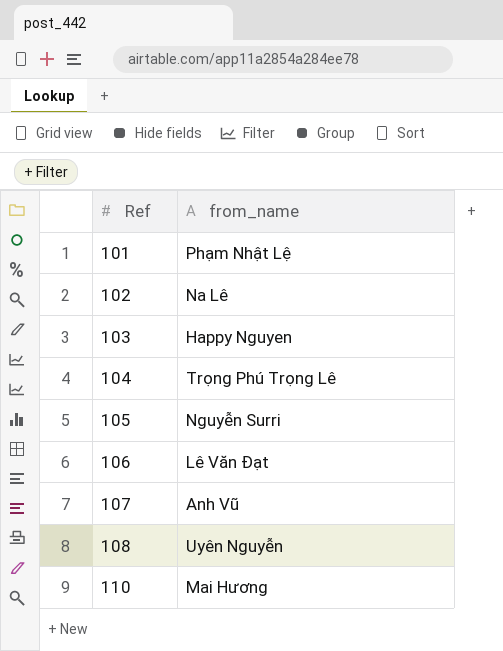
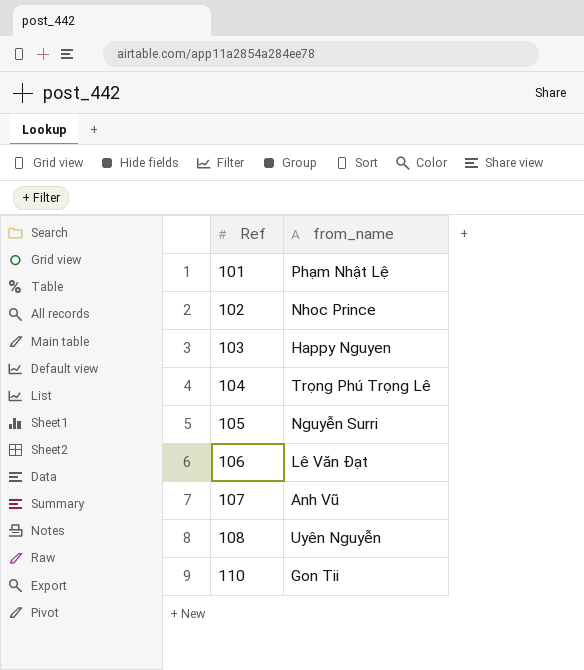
102 | from_name: Na Lê -> Nhoc Prince
110 | from_name: Mai Hương -> Gon Tii

